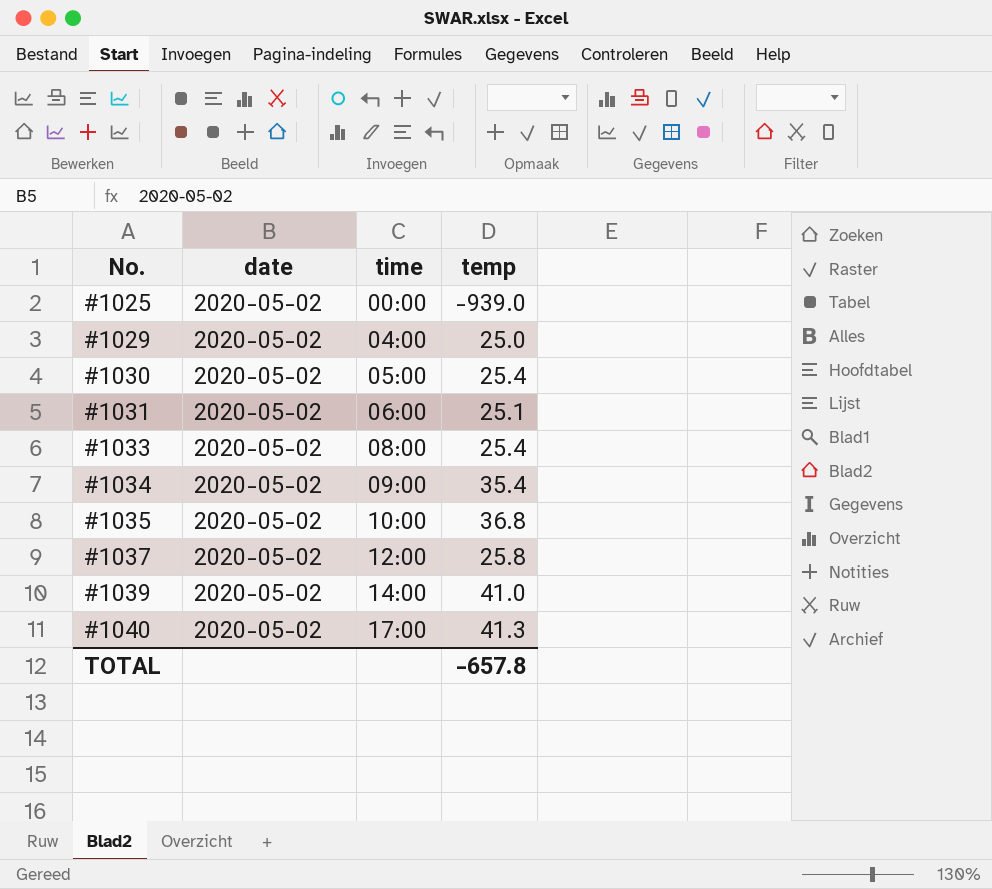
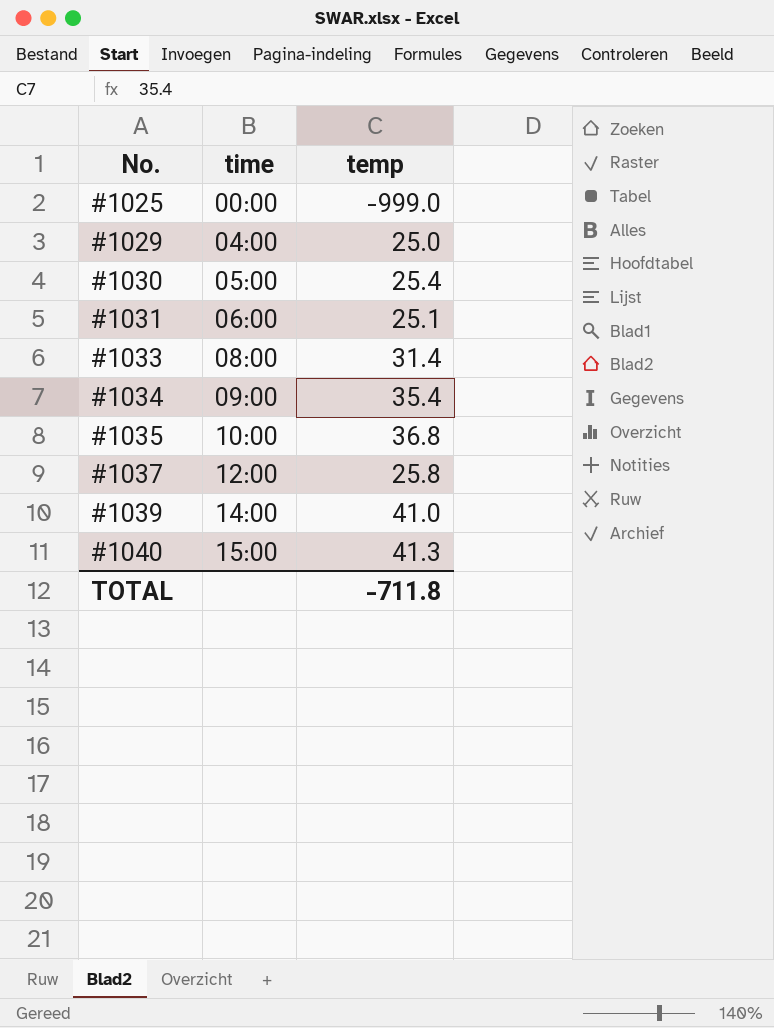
column date | position: 2 -> none
#1025 | temp: -939.0 -> -999.0
#1033 | temp: 25.4 -> 31.4
#1040 | time: 17:00 -> 15:00
TOTAL | temp: -657.8 -> -711.8

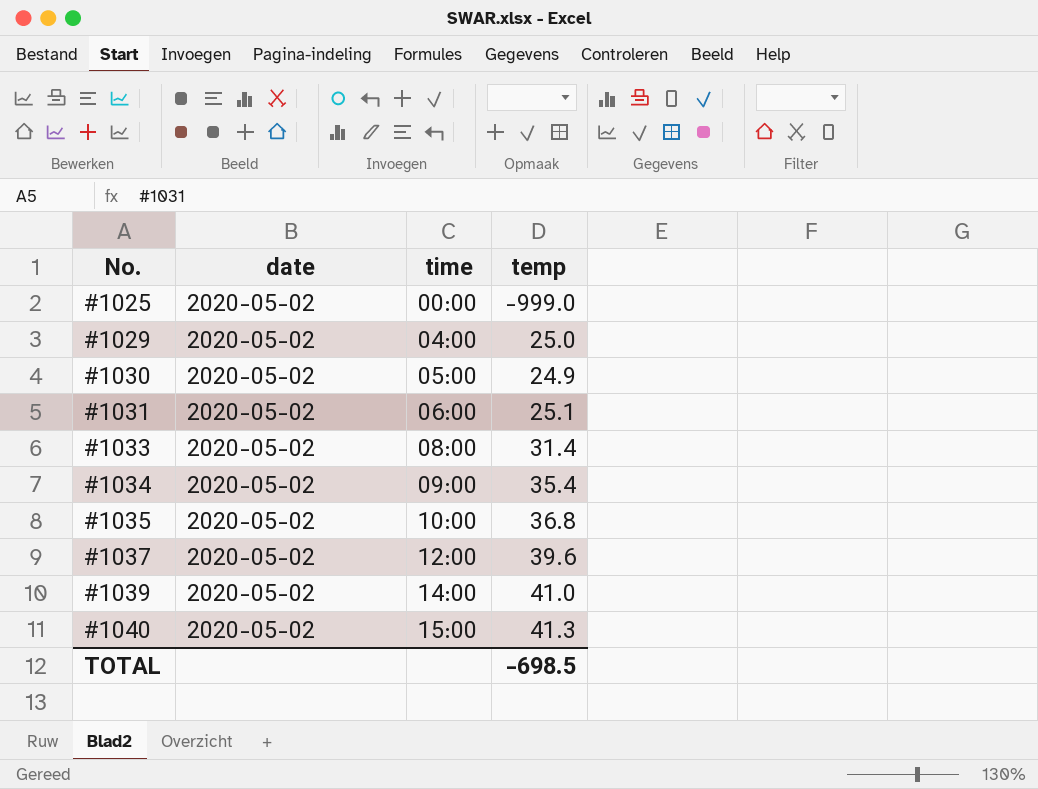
column date | position: none -> 2
#1030 | temp: 25.4 -> 24.9
#1037 | temp: 25.8 -> 39.6
TOTAL | temp: -711.8 -> -698.5

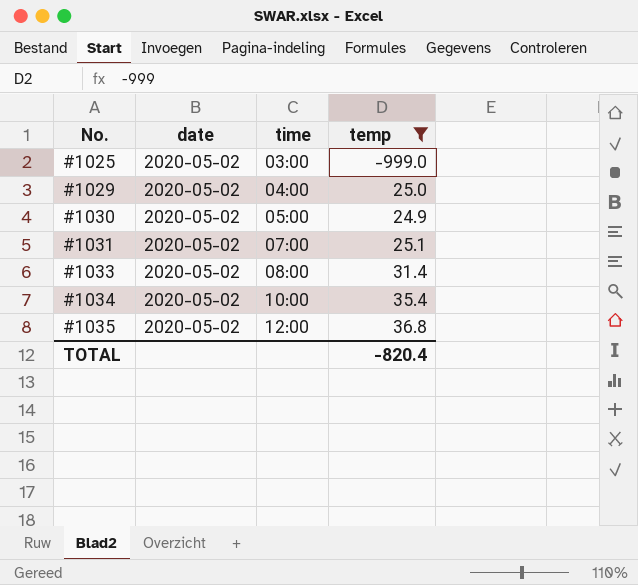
filter: none -> temp <= 36.8
#1025 | time: 00:00 -> 03:00
#1031 | time: 06:00 -> 07:00
#1034 | time: 09:00 -> 10:00
#1035 | time: 10:00 -> 12:00
TOTAL | temp: -698.5 -> -820.4

